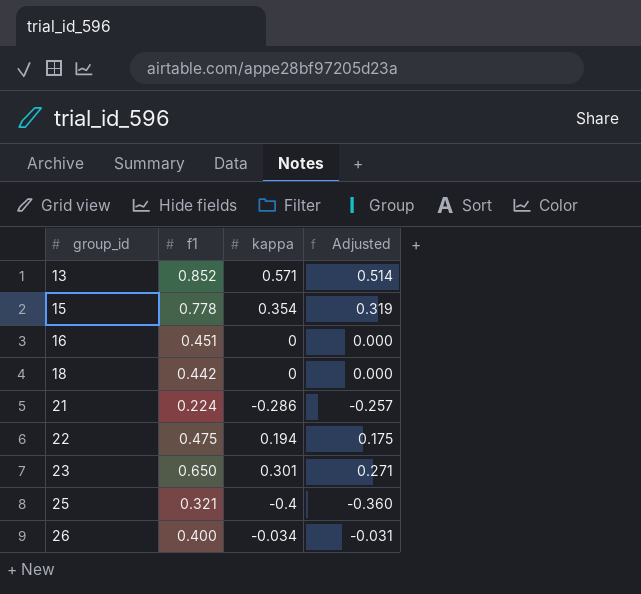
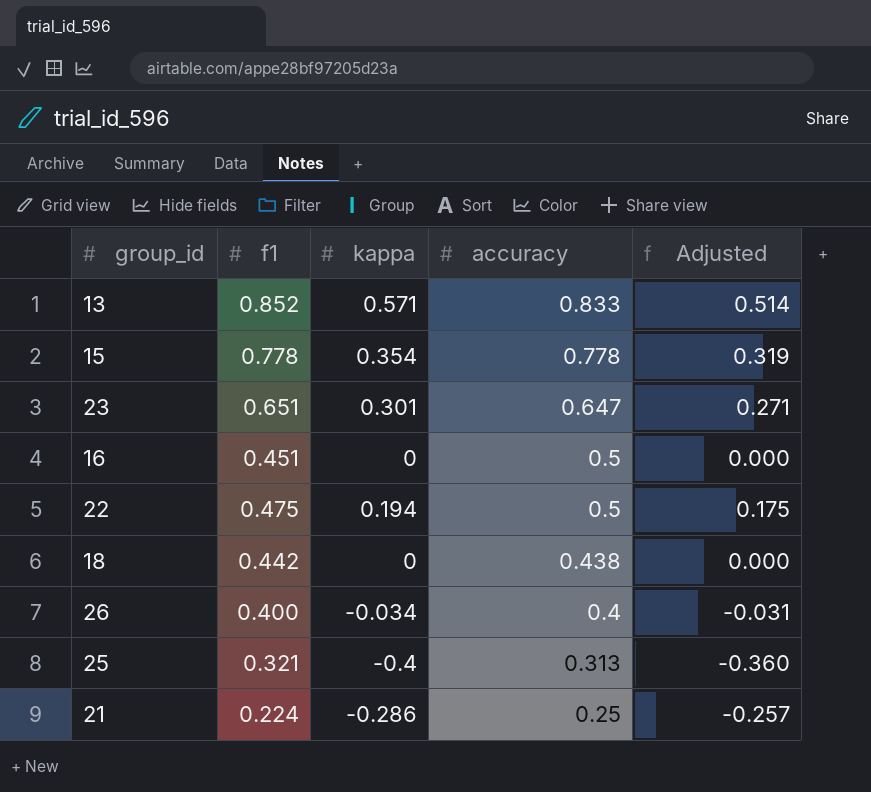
row order: group_id ascending -> accuracy descending
column accuracy | position: none -> 4
23 | f1: 0.650 -> 0.651

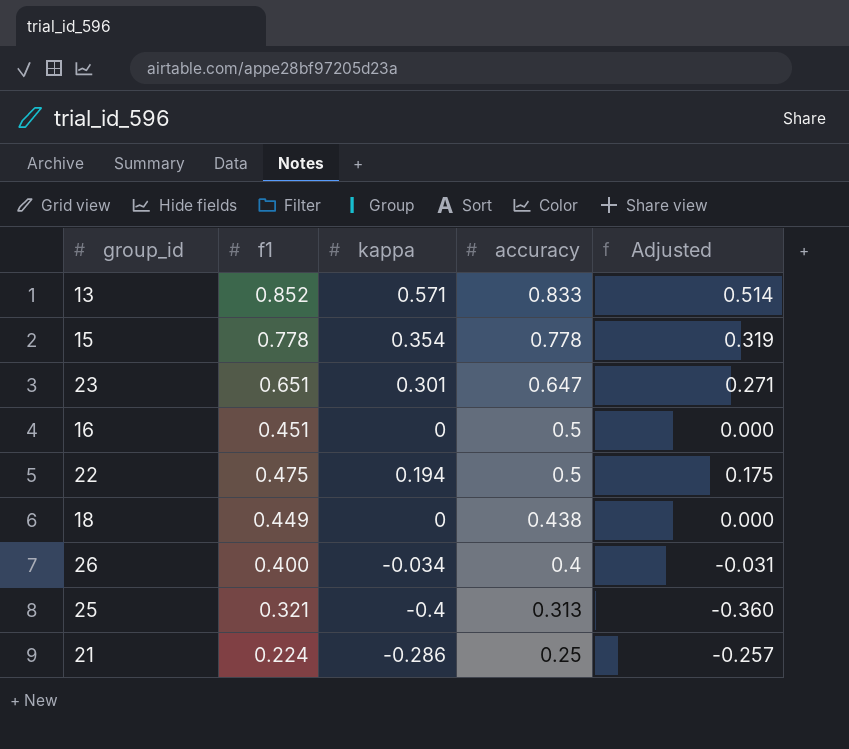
18 | f1: 0.442 -> 0.449

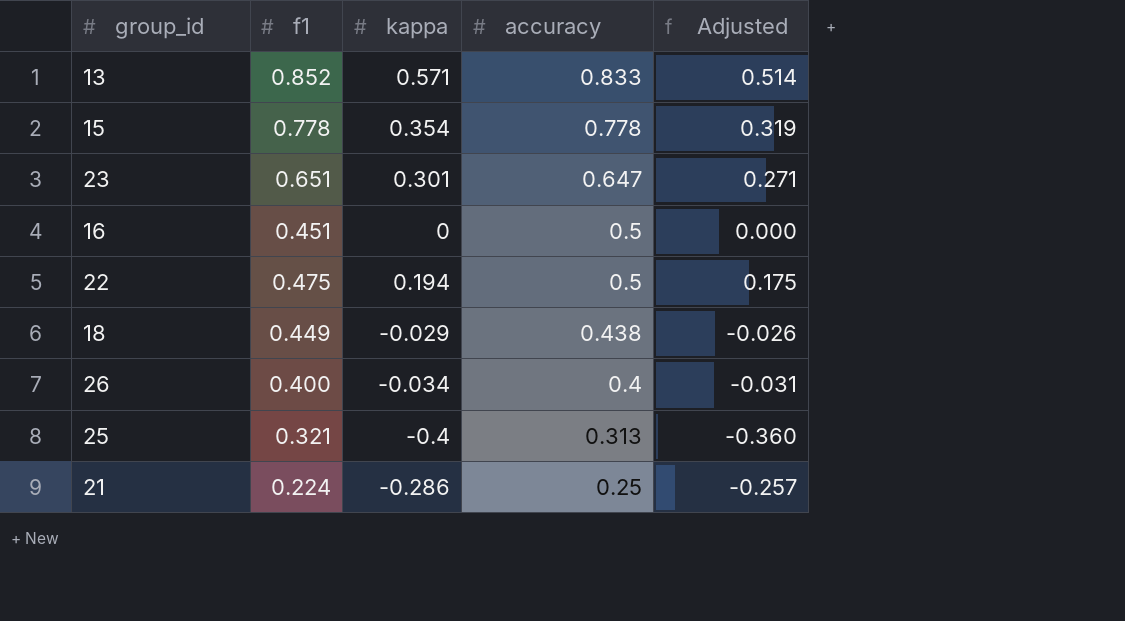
18 | kappa: 0 -> -0.029
18 | Adjusted: 0.000 -> -0.026

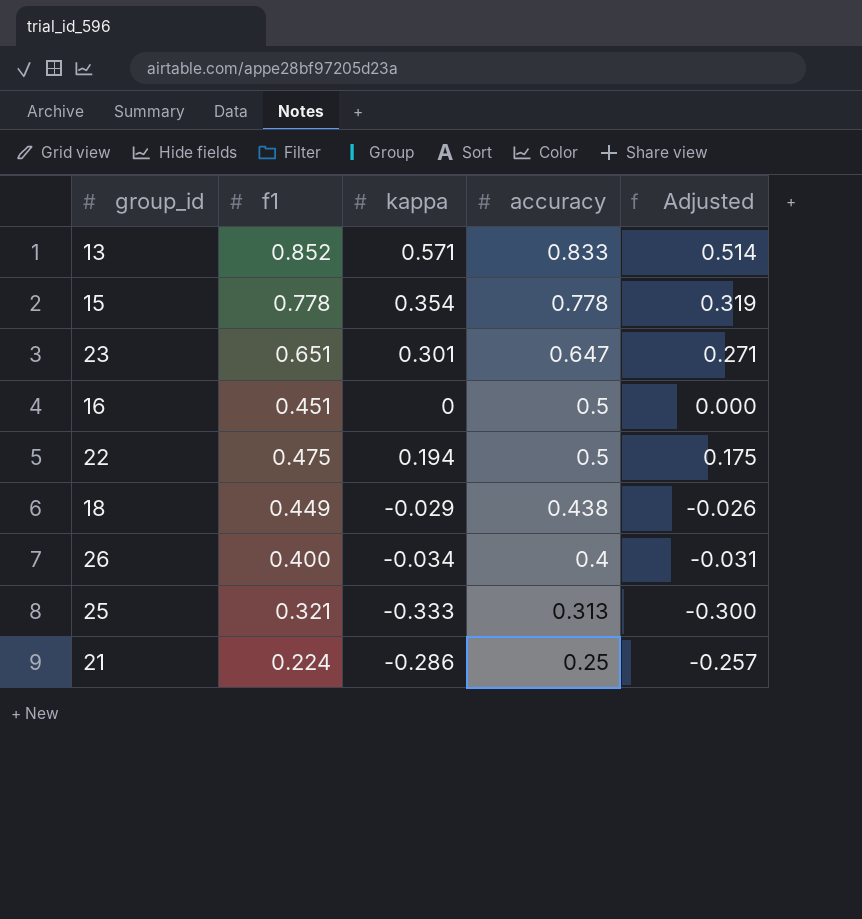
25 | kappa: -0.4 -> -0.333
25 | Adjusted: -0.360 -> -0.300

